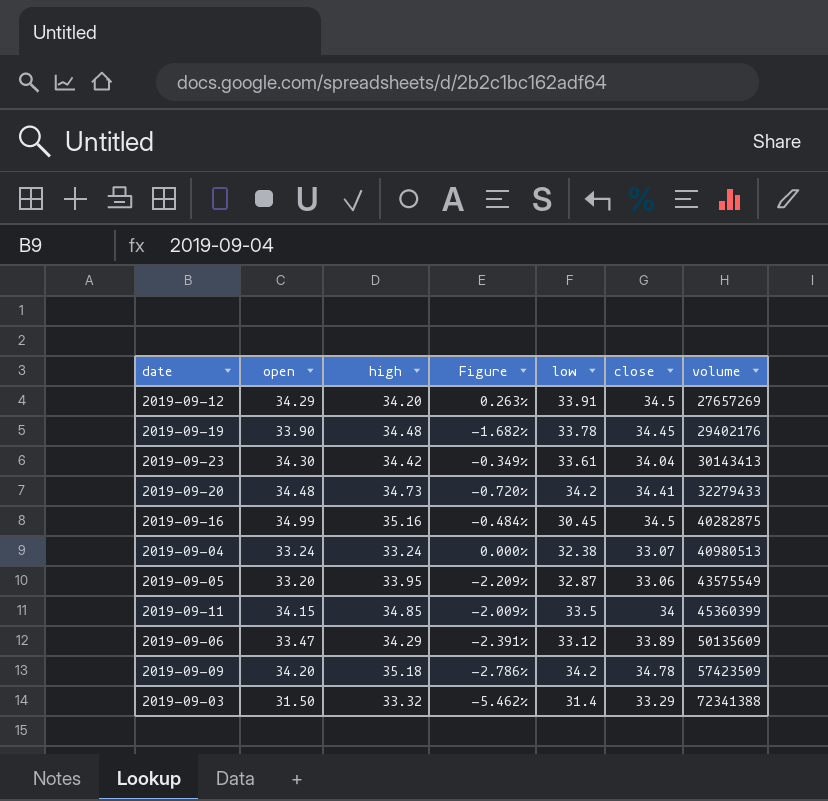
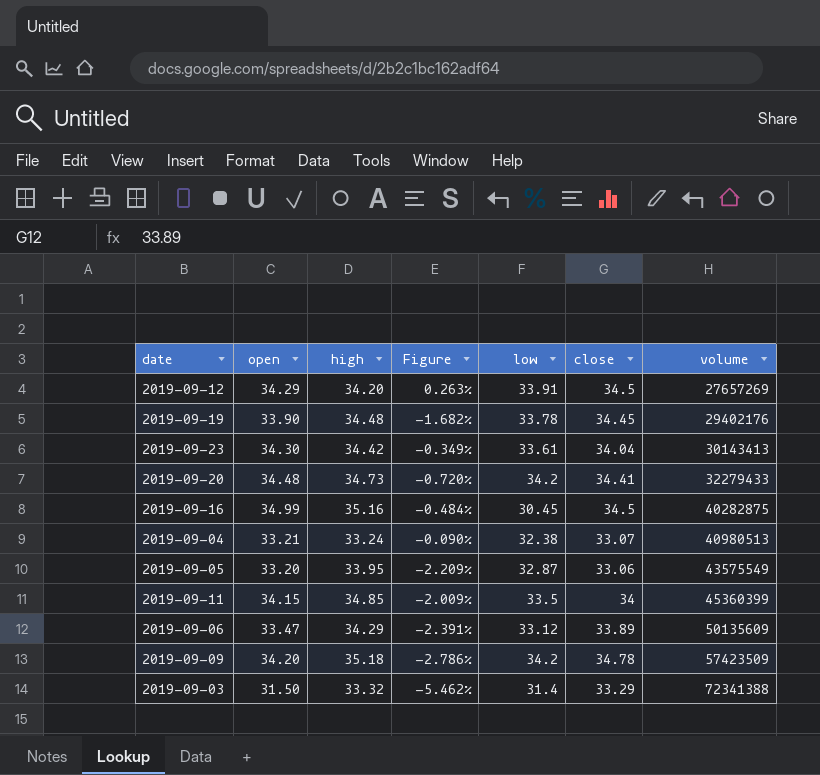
2019-09-04 | open: 33.24 -> 33.21
2019-09-04 | Figure: 0.000% -> -0.090%

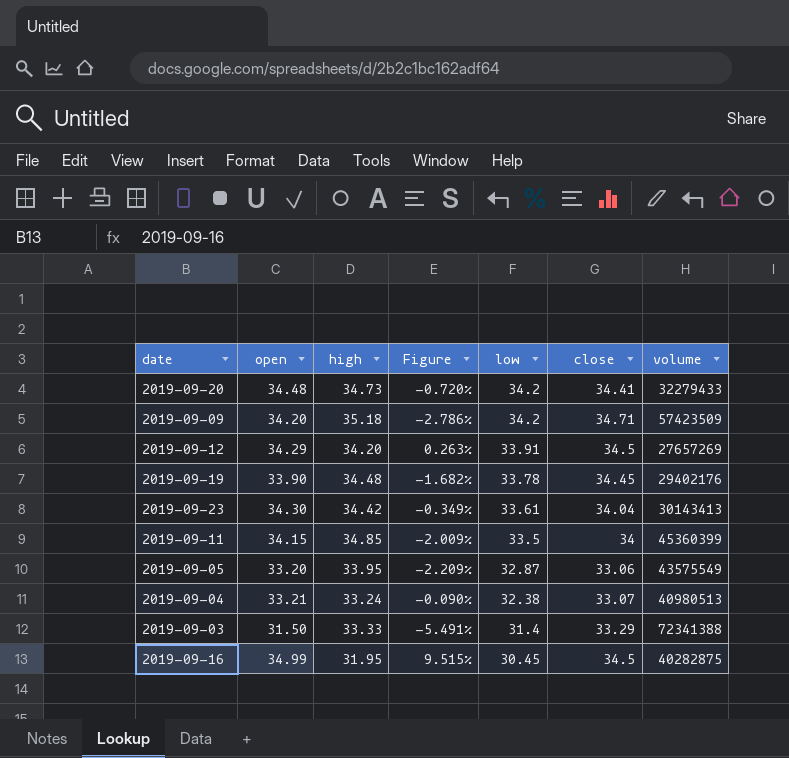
row order: volume ascending -> low descending
row 2019-09-06: 33.47 | 34.29 | -2.391% | 33.12 | 33.89 | 50135609 -> none
2019-09-09 | close: 34.78 -> 34.71
2019-09-03 | high: 33.32 -> 33.33
2019-09-03 | Figure: -5.462% -> -5.491%
2019-09-16 | high: 35.16 -> 31.95
2019-09-16 | Figure: -0.484% -> 9.515%

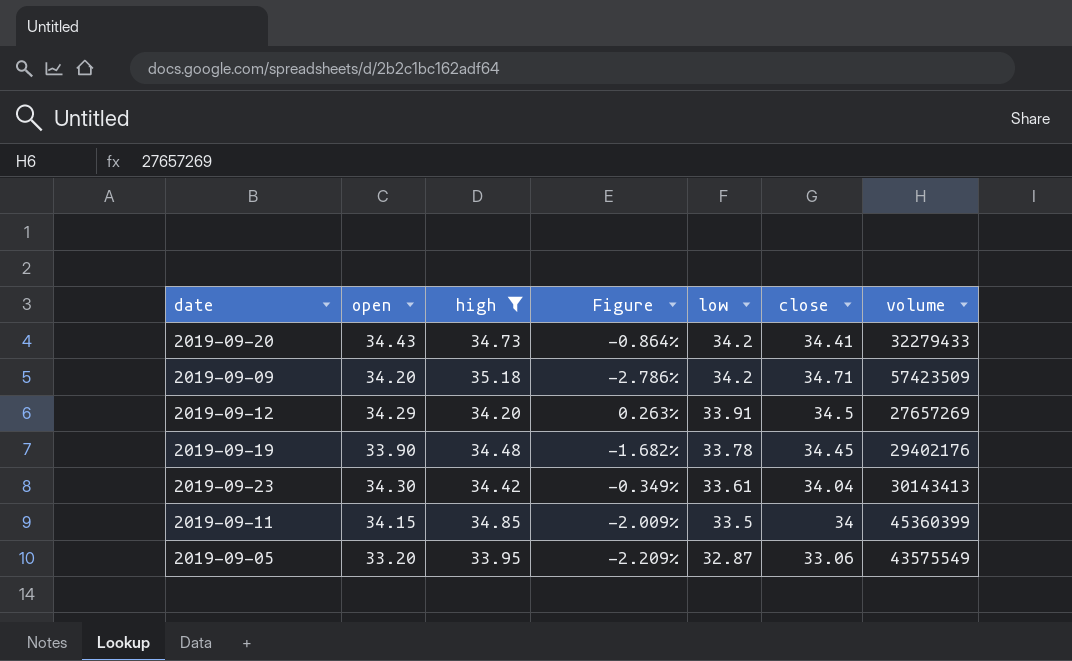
filter: none -> high >= 33.95
2019-09-20 | open: 34.48 -> 34.43
2019-09-20 | Figure: -0.720% -> -0.864%

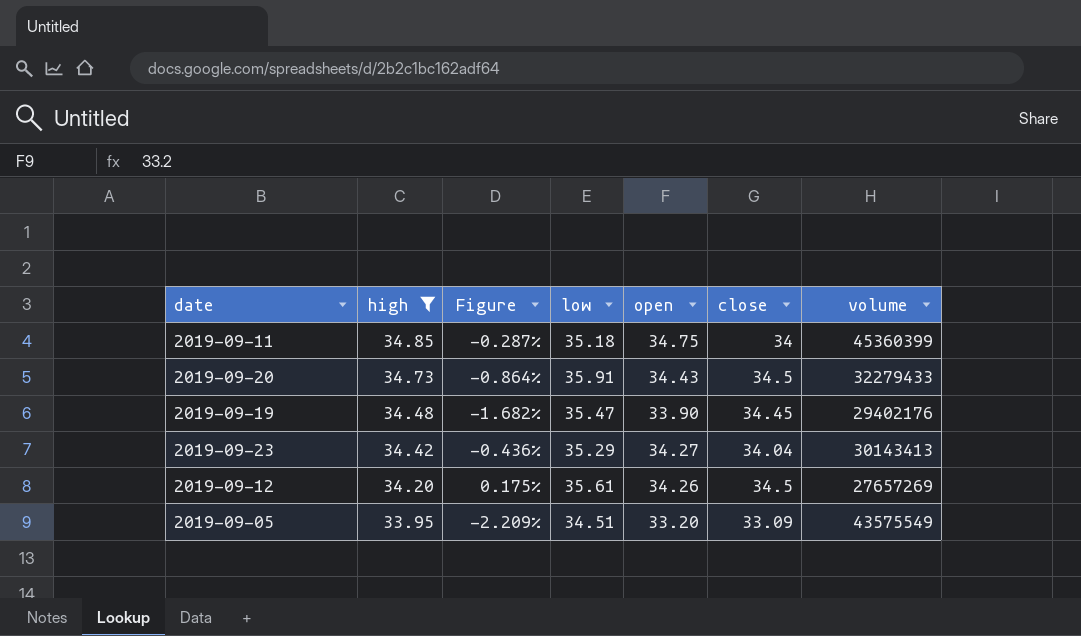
row order: low descending -> high descending
column open | position: 2 -> 5
row 2019-09-09: 34.20 | 35.18 | -2.786% | 34.2 | 34.71 | 57423509 -> none
2019-09-11 | Figure: -2.009% -> -0.287%
2019-09-11 | low: 33.5 -> 35.18
2019-09-11 | open: 34.15 -> 34.75
2019-09-20 | low: 34.2 -> 35.91
2019-09-20 | close: 34.41 -> 34.5
2019-09-19 | low: 33.78 -> 35.47
2019-09-23 | Figure: -0.349% -> -0.436%
2019-09-23 | low: 33.61 -> 35.29
2019-09-23 | open: 34.30 -> 34.27
2019-09-12 | Figure: 0.263% -> 0.175%
2019-09-12 | low: 33.91 -> 35.61
2019-09-12 | open: 34.29 -> 34.26
2019-09-05 | low: 32.87 -> 34.51
2019-09-05 | close: 33.06 -> 33.09

